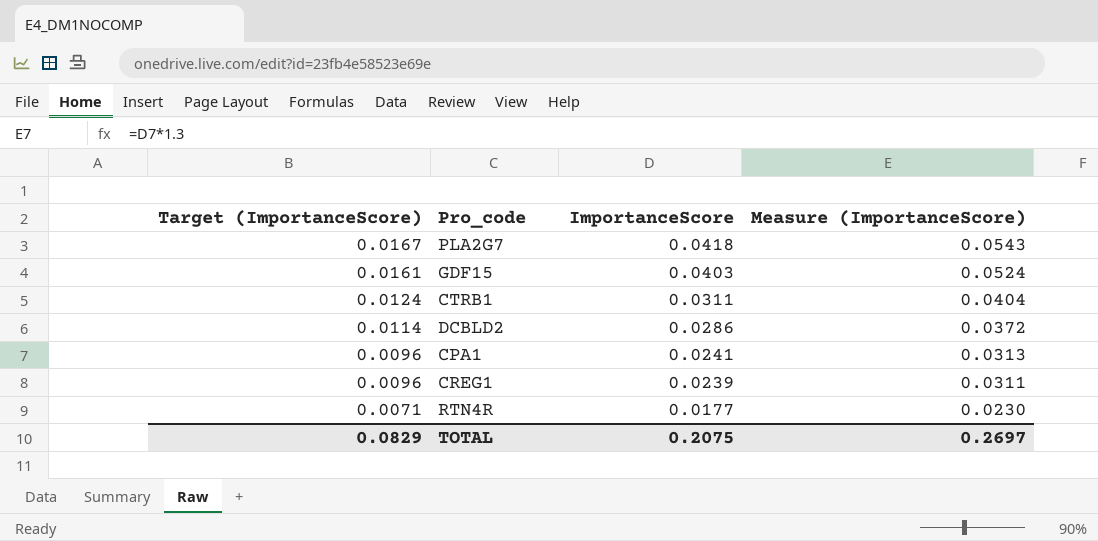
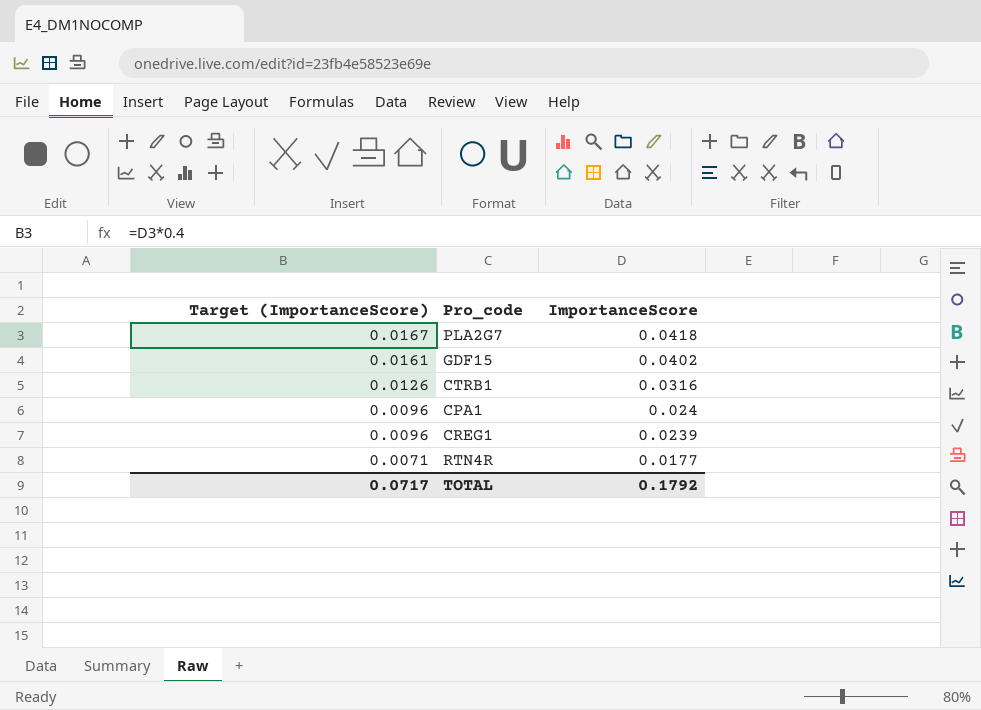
column Measure (ImportanceScore) | formula: [ImportanceScore] * 1.3 -> none
row DCBLD2: 0.0114 | 0.0286 | 0.0372 -> none
GDF15 | ImportanceScore: 0.0403 -> 0.0402
CTRB1 | Target (ImportanceScore): 0.0124 -> 0.0126
CTRB1 | ImportanceScore: 0.0311 -> 0.0316
CPA1 | ImportanceScore: 0.0241 -> 0.024
TOTAL | Target (ImportanceScore): 0.0829 -> 0.0717
TOTAL | ImportanceScore: 0.2075 -> 0.1792

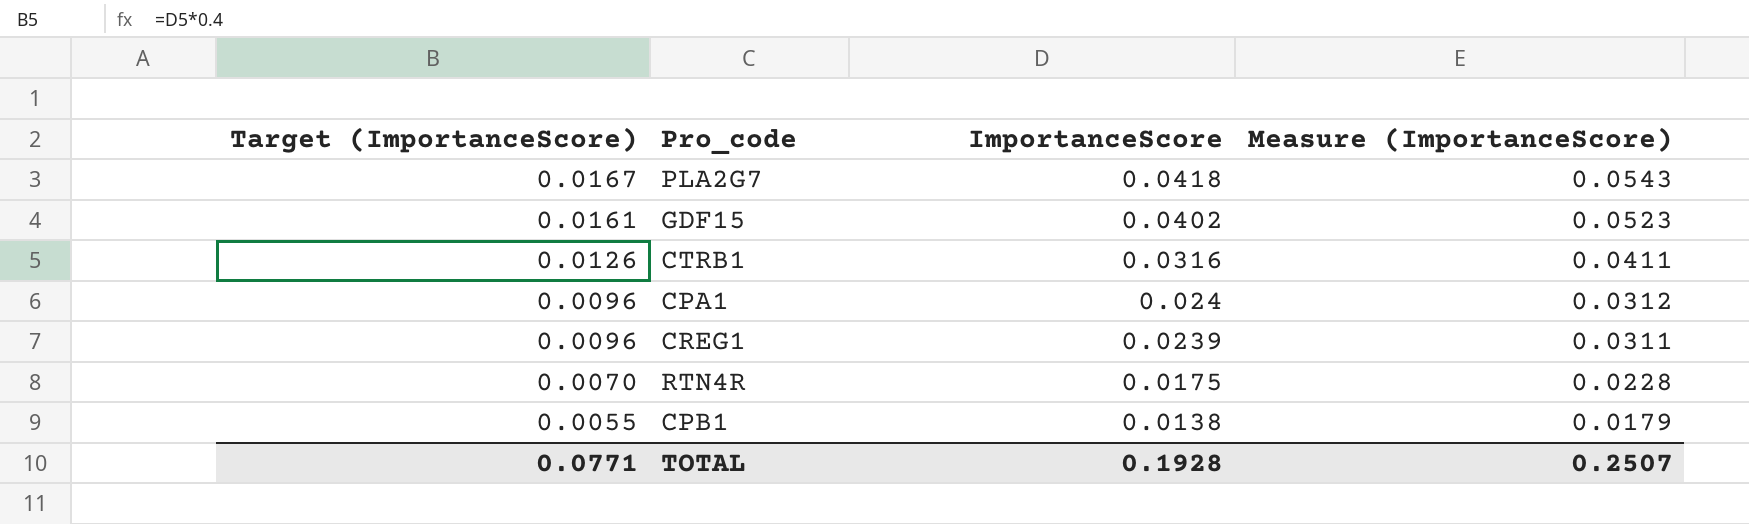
column Measure (ImportanceScore) | formula: none -> [ImportanceScore] * 1.3
RTN4R | Target (ImportanceScore): 0.0071 -> 0.0070
RTN4R | ImportanceScore: 0.0177 -> 0.0175
row CPB1: none -> 0.0055 | 0.0138 | 0.0179
TOTAL | Target (ImportanceScore): 0.0717 -> 0.0771
TOTAL | ImportanceScore: 0.1792 -> 0.1928

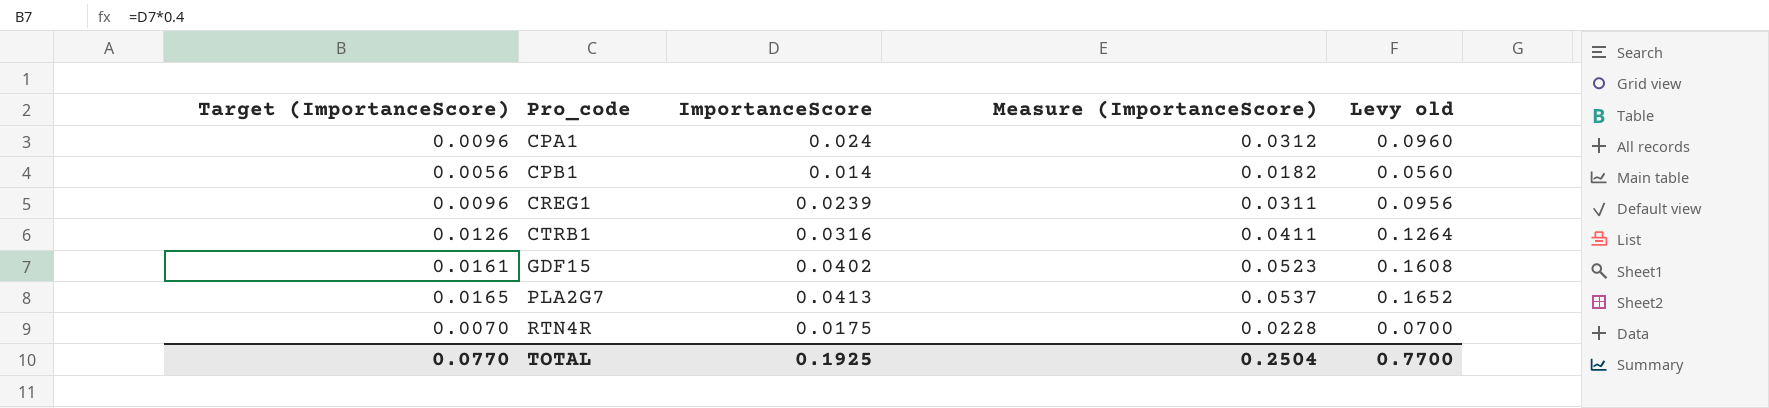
row order: Target (ImportanceScore) descending -> Pro_code ascending
column Levy old | formula: none -> [ImportanceScore] * 4
CPB1 | Target (ImportanceScore): 0.0055 -> 0.0056
CPB1 | ImportanceScore: 0.0138 -> 0.014
CPB1 | Measure (ImportanceScore): 0.0179 -> 0.0182
PLA2G7 | Target (ImportanceScore): 0.0167 -> 0.0165
PLA2G7 | ImportanceScore: 0.0418 -> 0.0413
PLA2G7 | Measure (ImportanceScore): 0.0543 -> 0.0537
TOTAL | Target (ImportanceScore): 0.0771 -> 0.0770
TOTAL | ImportanceScore: 0.1928 -> 0.1925
TOTAL | Measure (ImportanceScore): 0.2507 -> 0.2504

